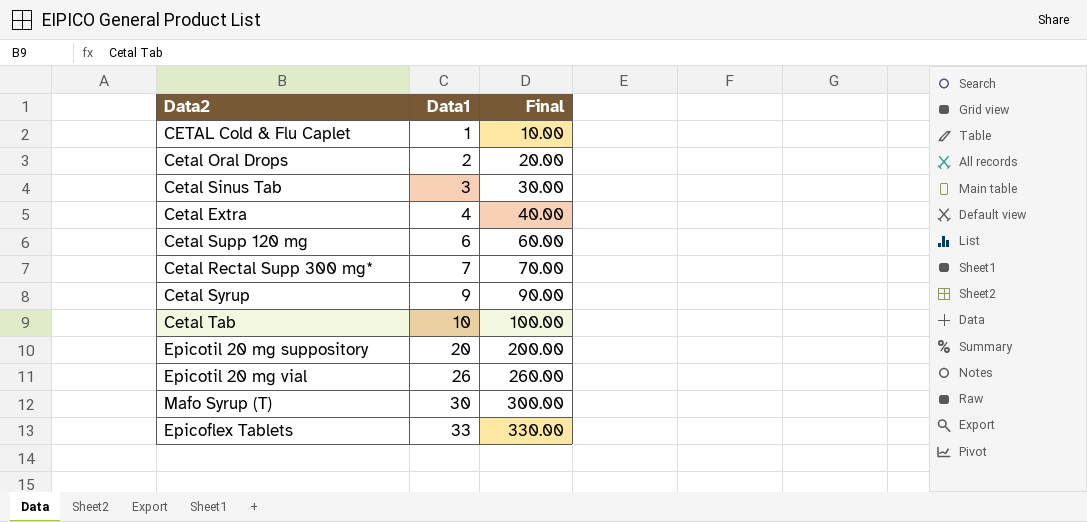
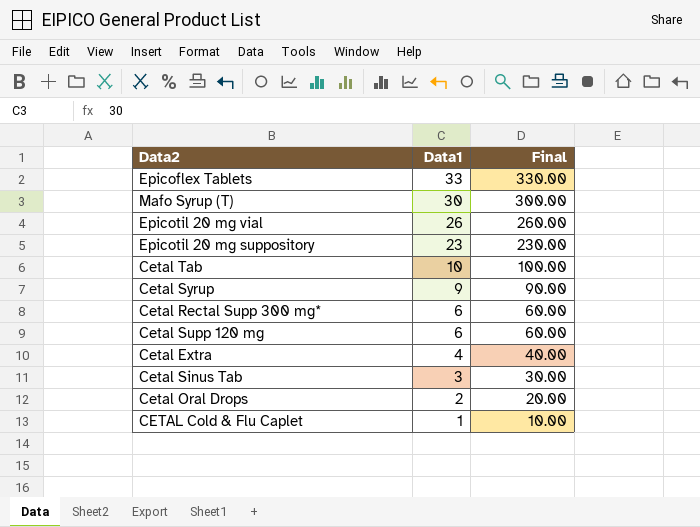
row order: Data1 ascending -> Data1 descending
Epicotil 20 mg suppository | Data1: 20 -> 23
Epicotil 20 mg suppository | Final: 200.00 -> 230.00
Cetal Rectal Supp 300 mg* | Data1: 7 -> 6
Cetal Rectal Supp 300 mg* | Final: 70.00 -> 60.00

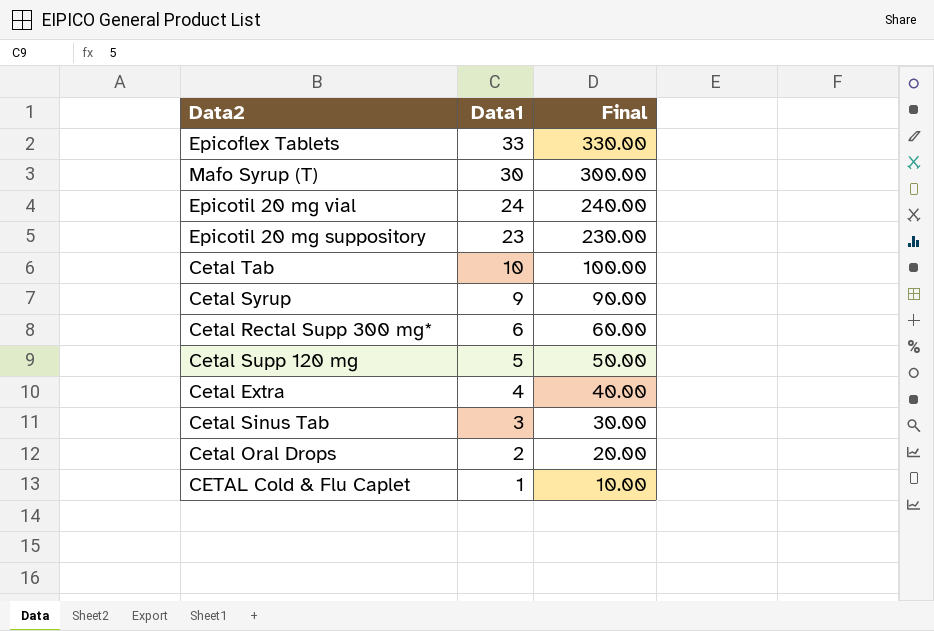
Epicotil 20 mg vial | Data1: 26 -> 24
Epicotil 20 mg vial | Final: 260.00 -> 240.00
Cetal Supp 120 mg | Data1: 6 -> 5
Cetal Supp 120 mg | Final: 60.00 -> 50.00

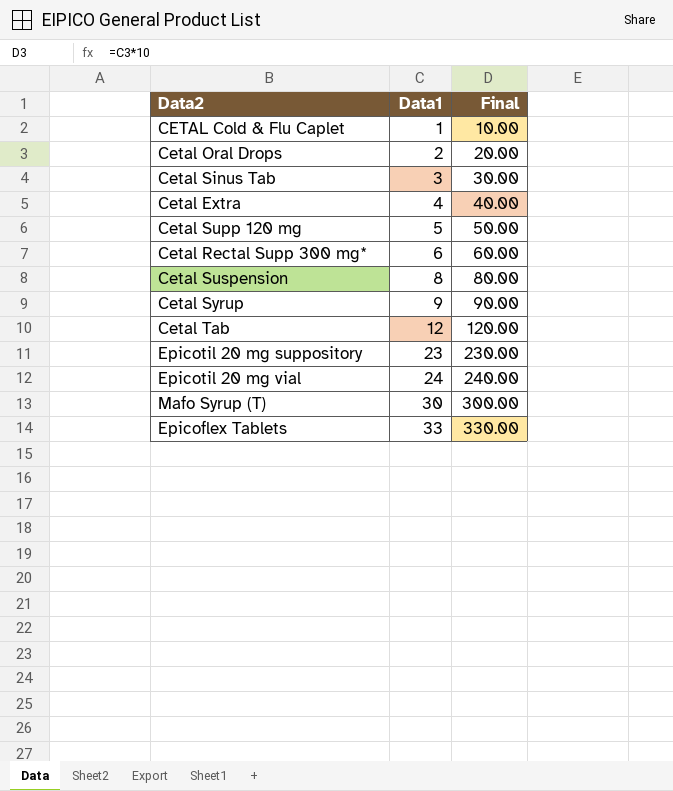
row order: Data1 descending -> Data1 ascending
row Cetal Suspension: none -> 8 | 80.00
Cetal Tab | Data1: 10 -> 12
Cetal Tab | Final: 100.00 -> 120.00

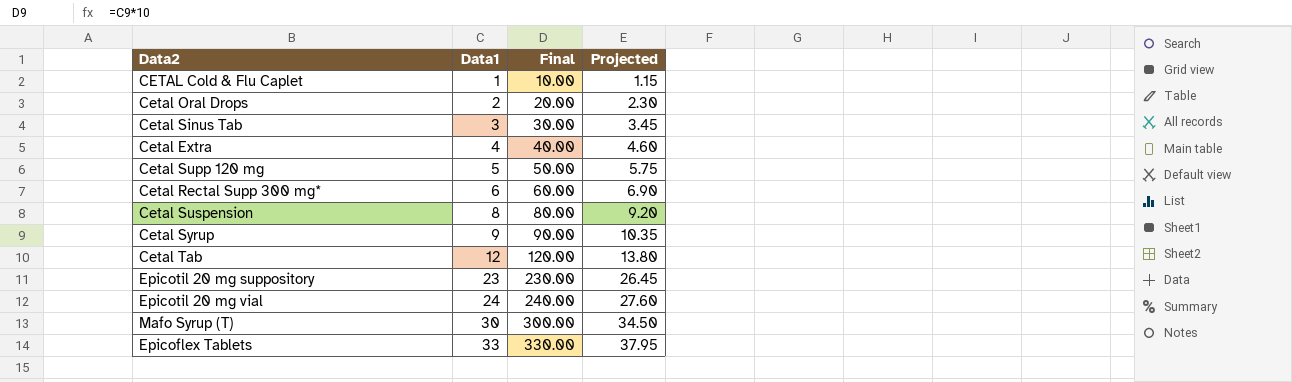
column Projected | formula: none -> [Data1] * 1.15

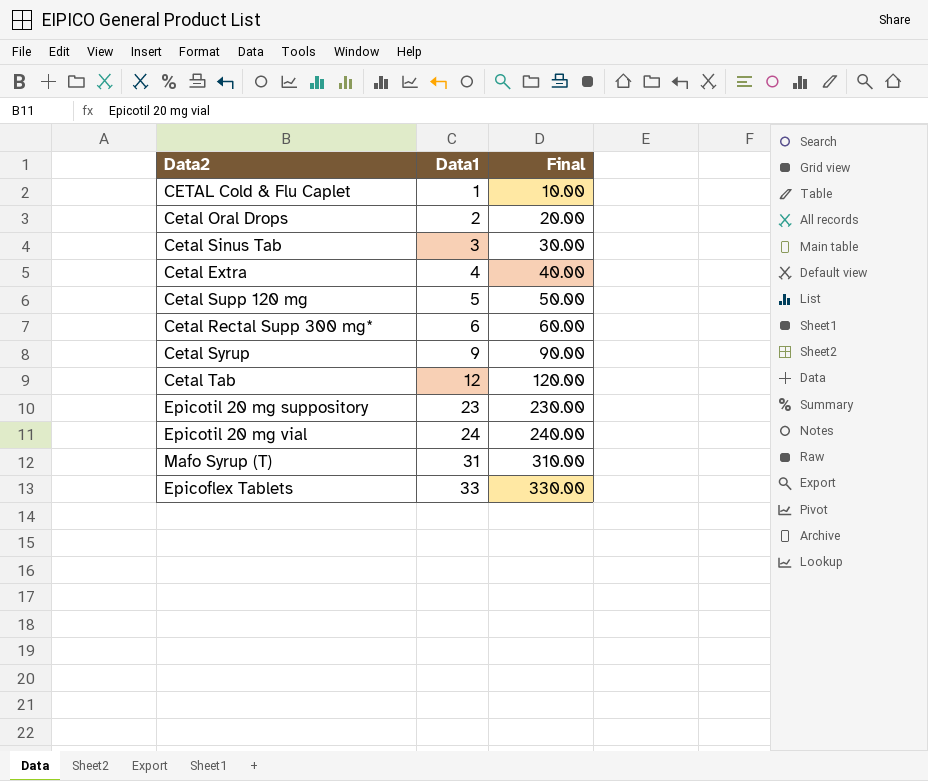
column Projected | formula: [Data1] * 1.15 -> none
row Cetal Suspension: 8 | 80.00 | 9.20 -> none
Mafo Syrup (T) | Data1: 30 -> 31
Mafo Syrup (T) | Final: 300.00 -> 310.00

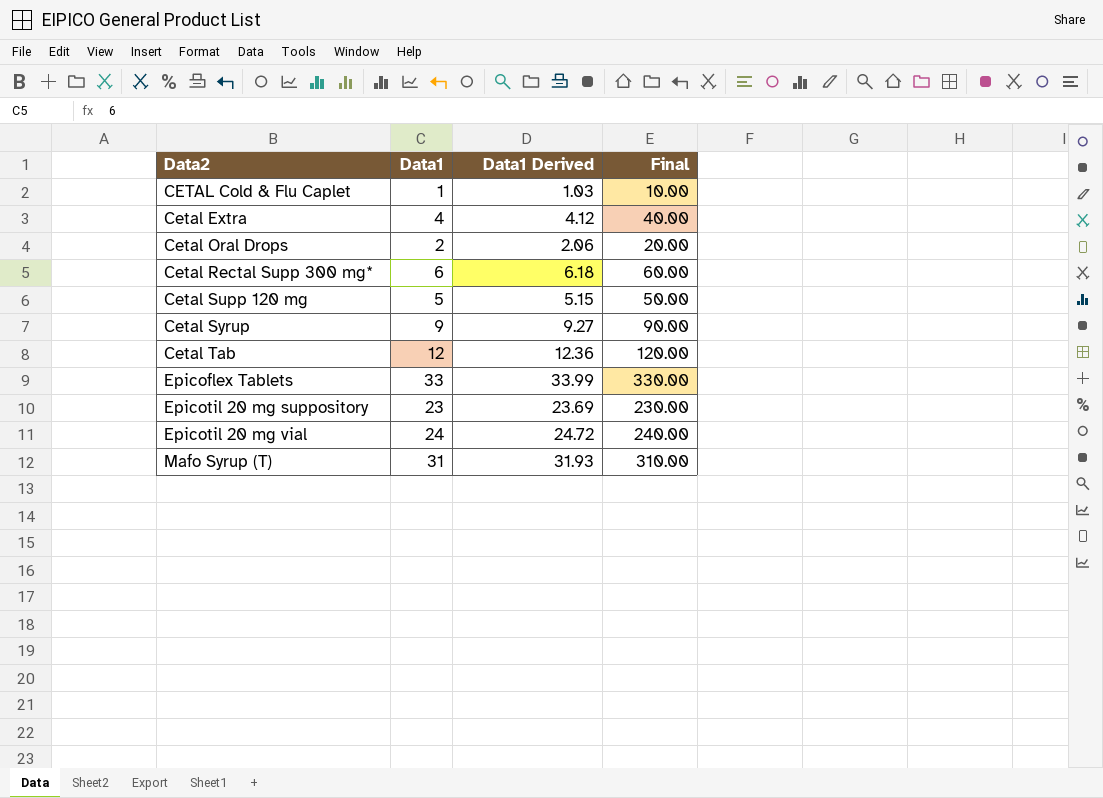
row order: Data1 ascending -> Data2 ascending
column Data1 Derived | formula: none -> [Data1] * 1.03
row Cetal Sinus Tab: 3 | 30.00 -> none

